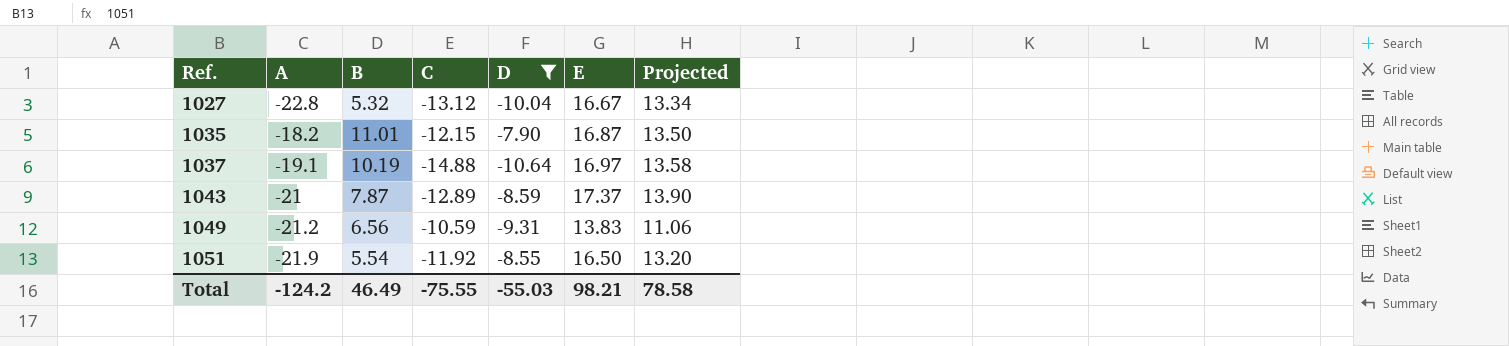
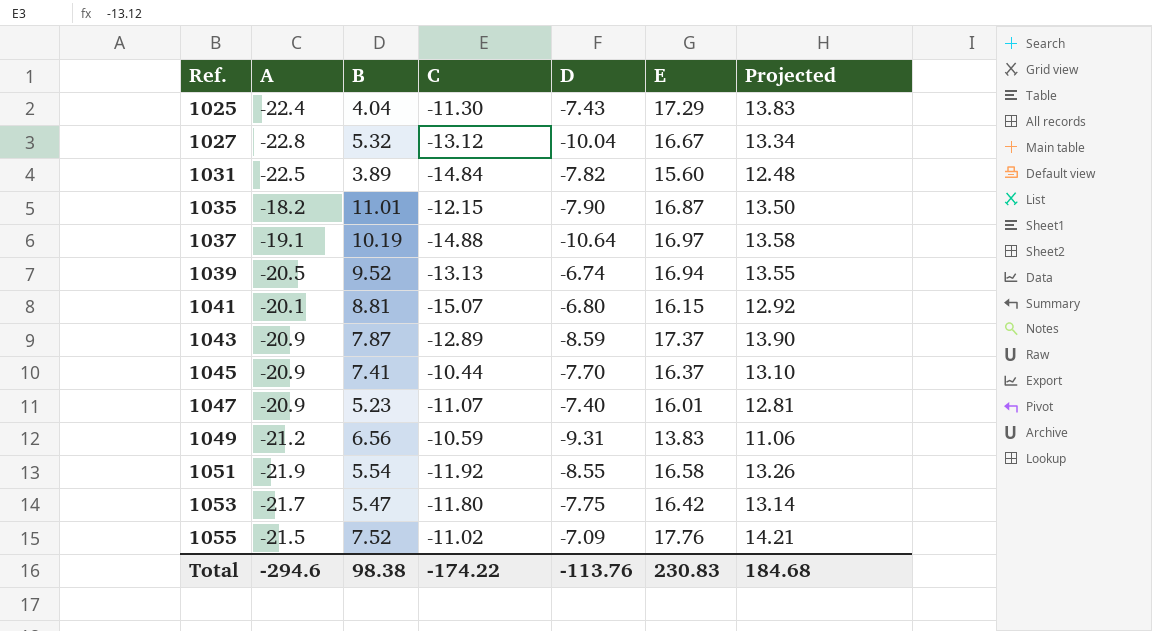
filter: D <= -7.90 -> none
1043 | A: -21 -> -20.9
1051 | E: 16.50 -> 16.58
1051 | Projected: 13.20 -> 13.26
Total | A: -124.2 -> -294.6
Total | B: 46.49 -> 98.38
Total | C: -75.55 -> -174.22
Total | D: -55.03 -> -113.76
Total | E: 98.21 -> 230.83
Total | Projected: 78.58 -> 184.68

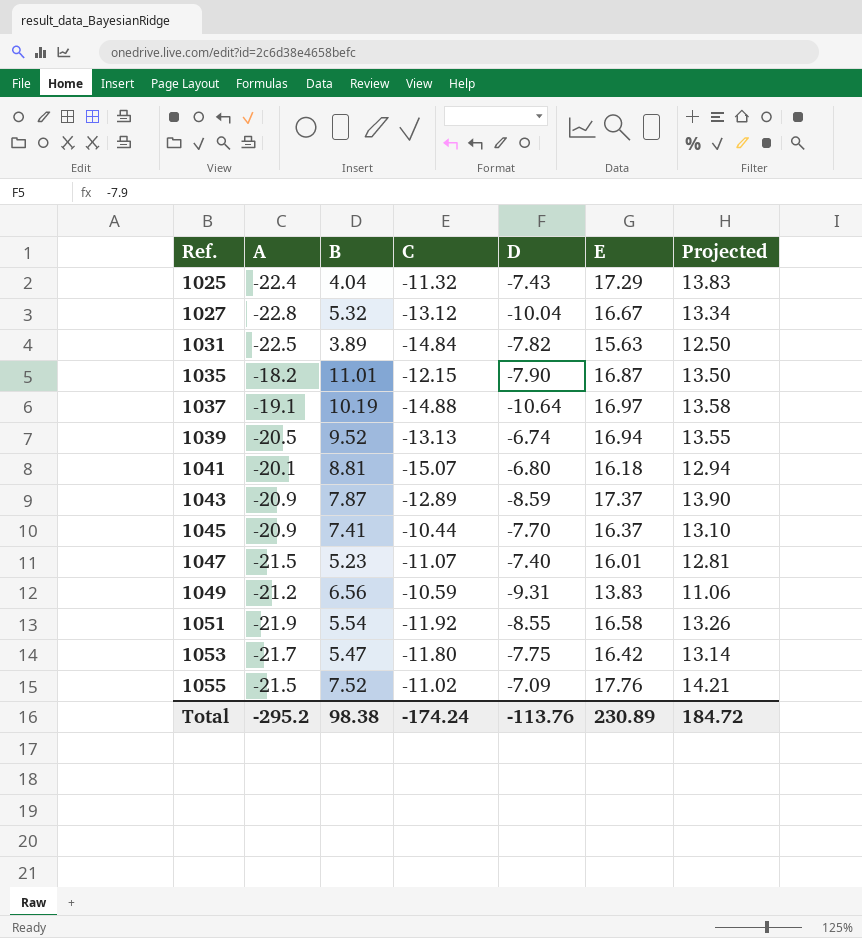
1025 | C: -11.30 -> -11.32
1031 | E: 15.60 -> 15.63
1031 | Projected: 12.48 -> 12.50
1041 | E: 16.15 -> 16.18
1041 | Projected: 12.92 -> 12.94
1047 | A: -20.9 -> -21.5
Total | A: -294.6 -> -295.2
Total | C: -174.22 -> -174.24
Total | E: 230.83 -> 230.89
Total | Projected: 184.68 -> 184.72

